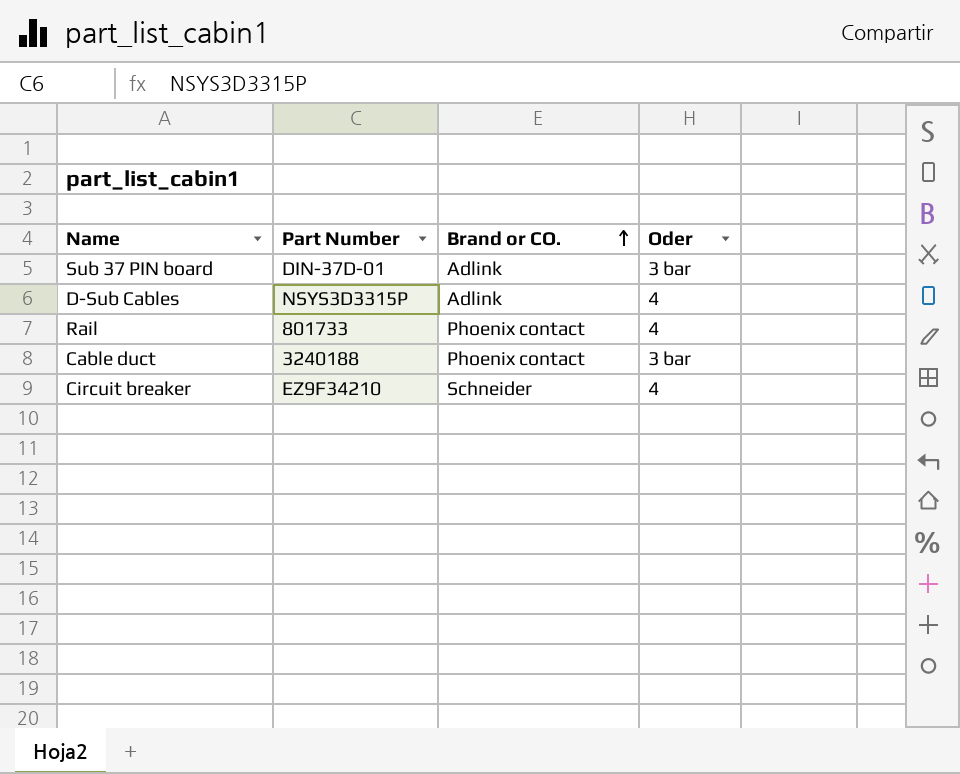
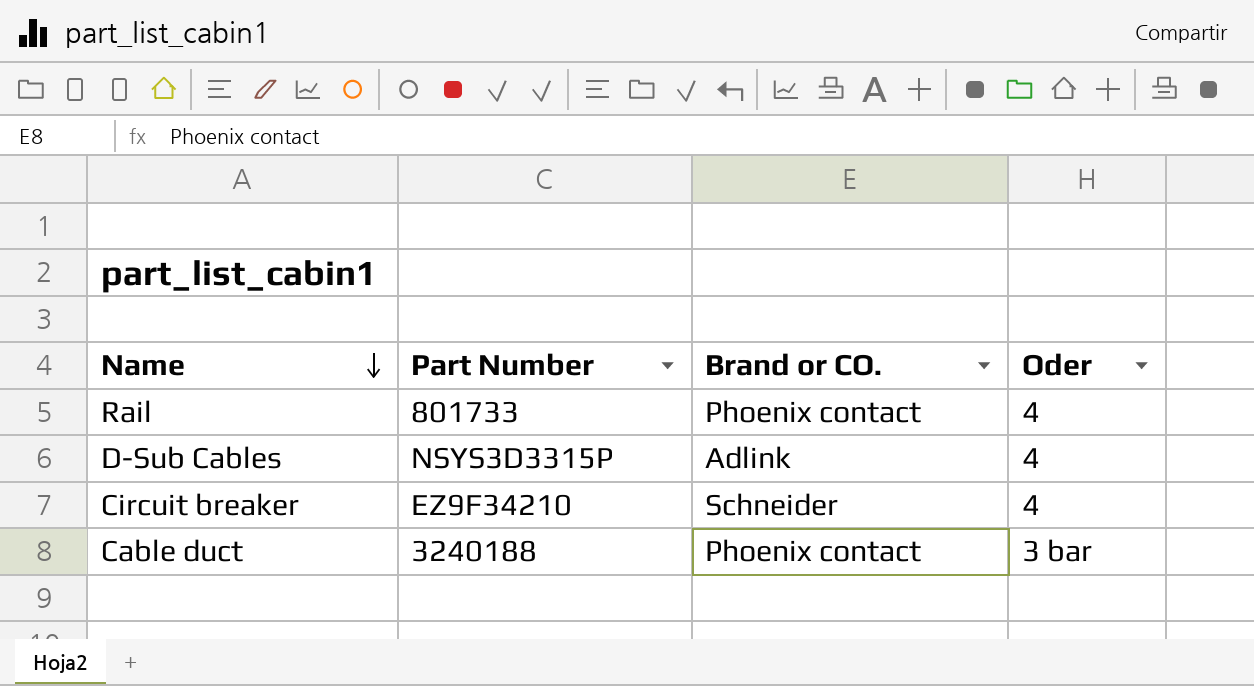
row order: Brand or CO. ascending -> Name descending
row Sub 37 PIN board: DIN-37D-01 | Adlink | 3 bar -> none

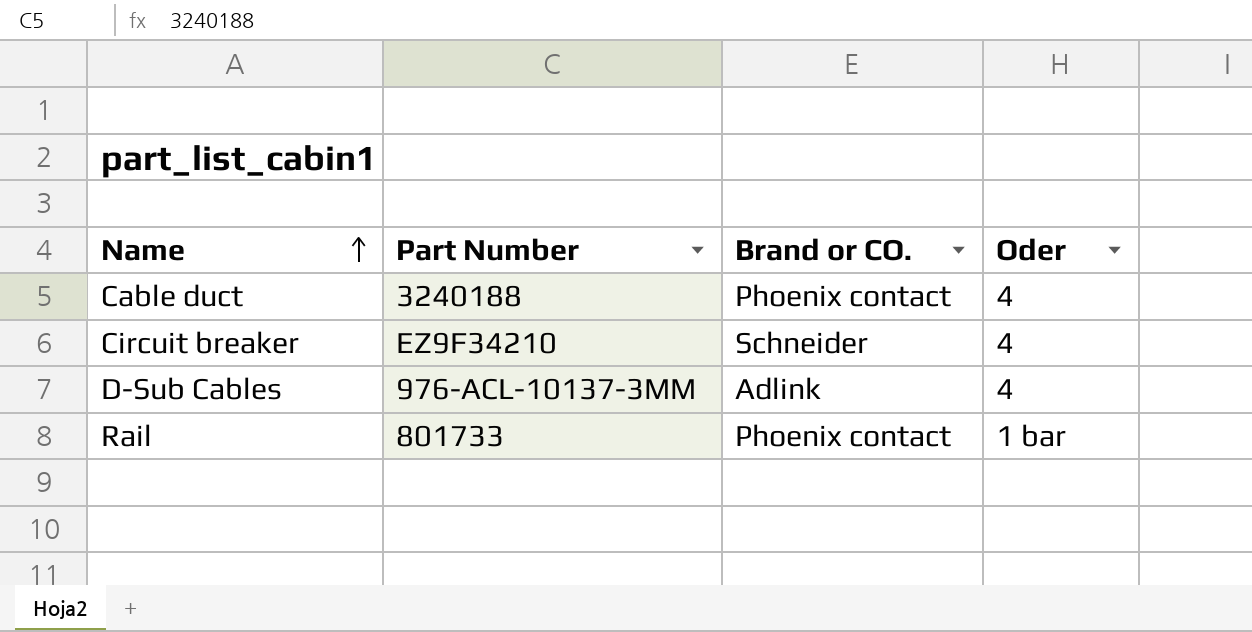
row order: Name descending -> Name ascending
Cable duct | Oder: 3 bar -> 4
D-Sub Cables | Part Number: NSYS3D3315P -> 976-ACL-10137-3MM
Rail | Oder: 4 -> 1 bar

